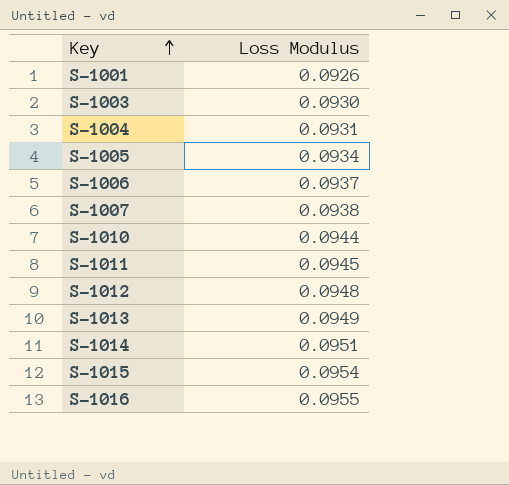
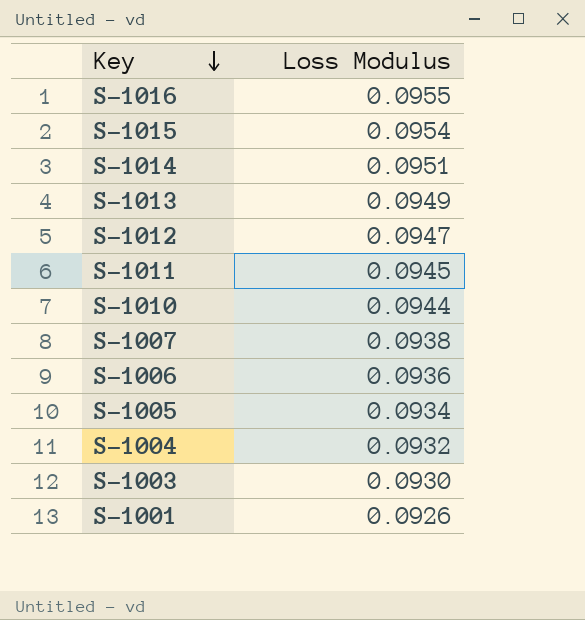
row order: Key ascending -> Key descending
S-1012 | Loss Modulus: 0.0948 -> 0.0947
S-1006 | Loss Modulus: 0.0937 -> 0.0936
S-1004 | Loss Modulus: 0.0931 -> 0.0932

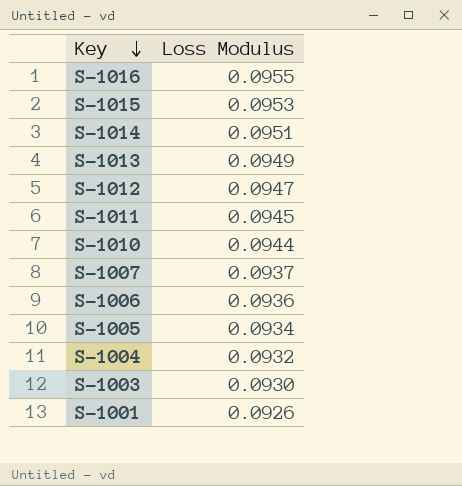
S-1015 | Loss Modulus: 0.0954 -> 0.0953
S-1007 | Loss Modulus: 0.0938 -> 0.0937

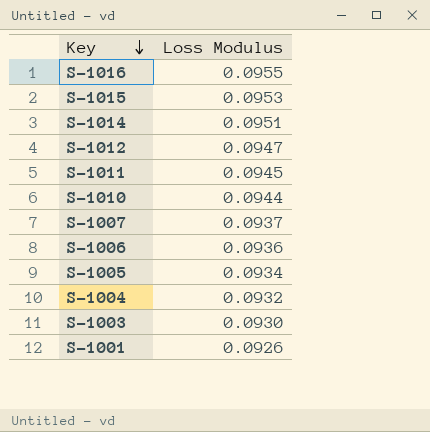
row S-1013: 0.0949 -> none

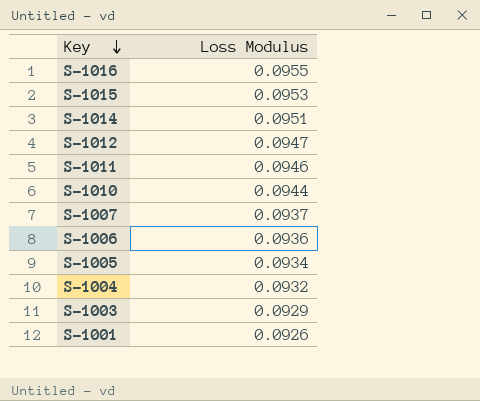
S-1011 | Loss Modulus: 0.0945 -> 0.0946
S-1003 | Loss Modulus: 0.0930 -> 0.0929

